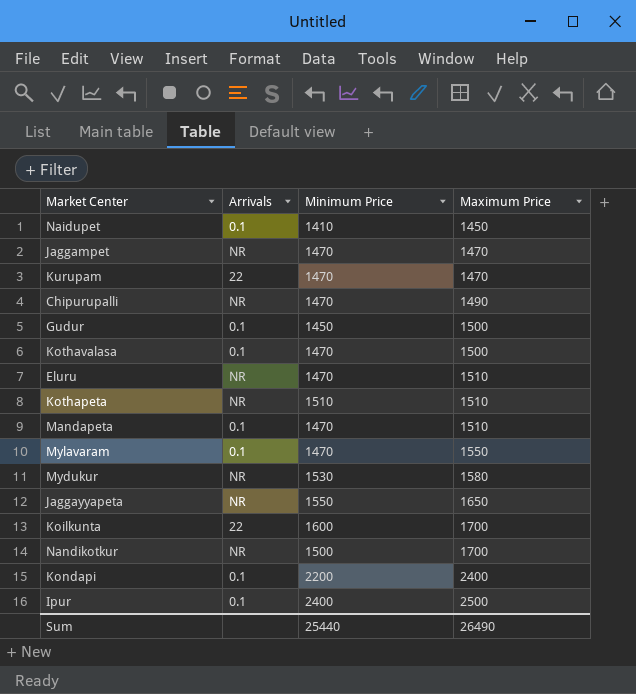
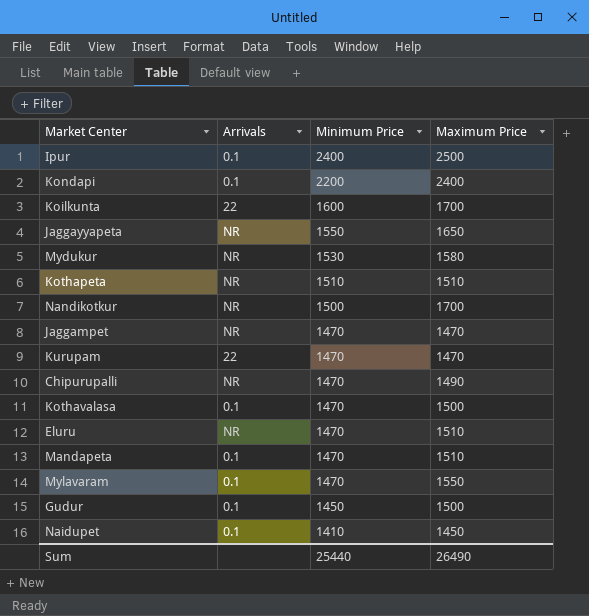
row order: Maximum Price ascending -> Minimum Price descending

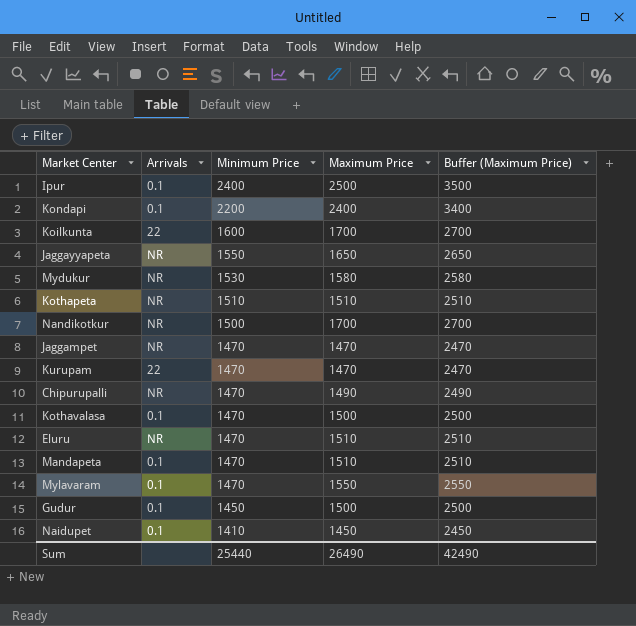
column Buffer (Maximum Price) | formula: none -> [Maximum Price] + 1000

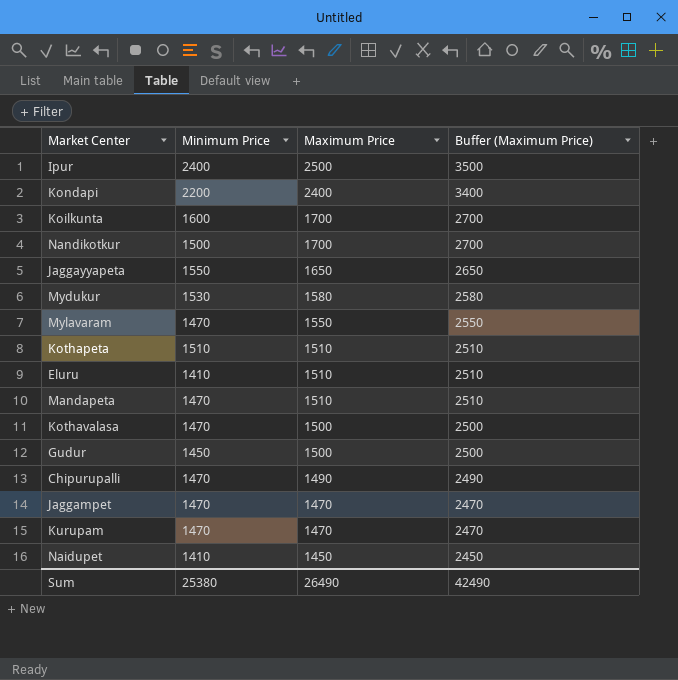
row order: Minimum Price descending -> Maximum Price descending
column Arrivals | position: 2 -> none
Eluru | Minimum Price: 1470 -> 1410
Sum | Minimum Price: 25440 -> 25380

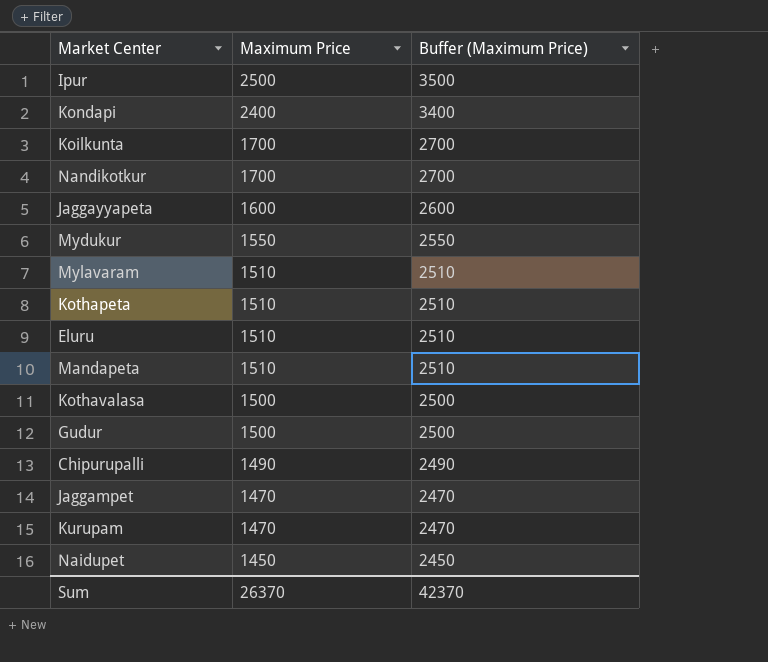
column Minimum Price | position: 2 -> none
Jaggayyapeta | Maximum Price: 1650 -> 1600
Jaggayyapeta | Buffer (Maximum Price): 2650 -> 2600
Mydukur | Maximum Price: 1580 -> 1550
Mydukur | Buffer (Maximum Price): 2580 -> 2550
Mylavaram | Maximum Price: 1550 -> 1510
Mylavaram | Buffer (Maximum Price): 2550 -> 2510
Sum | Maximum Price: 26490 -> 26370
Sum | Buffer (Maximum Price): 42490 -> 42370

